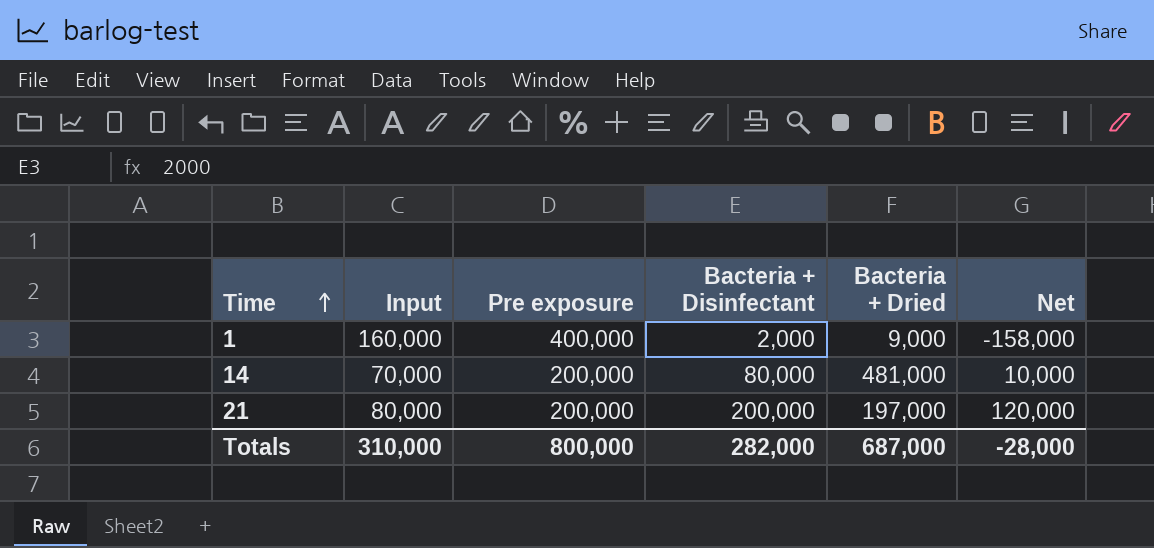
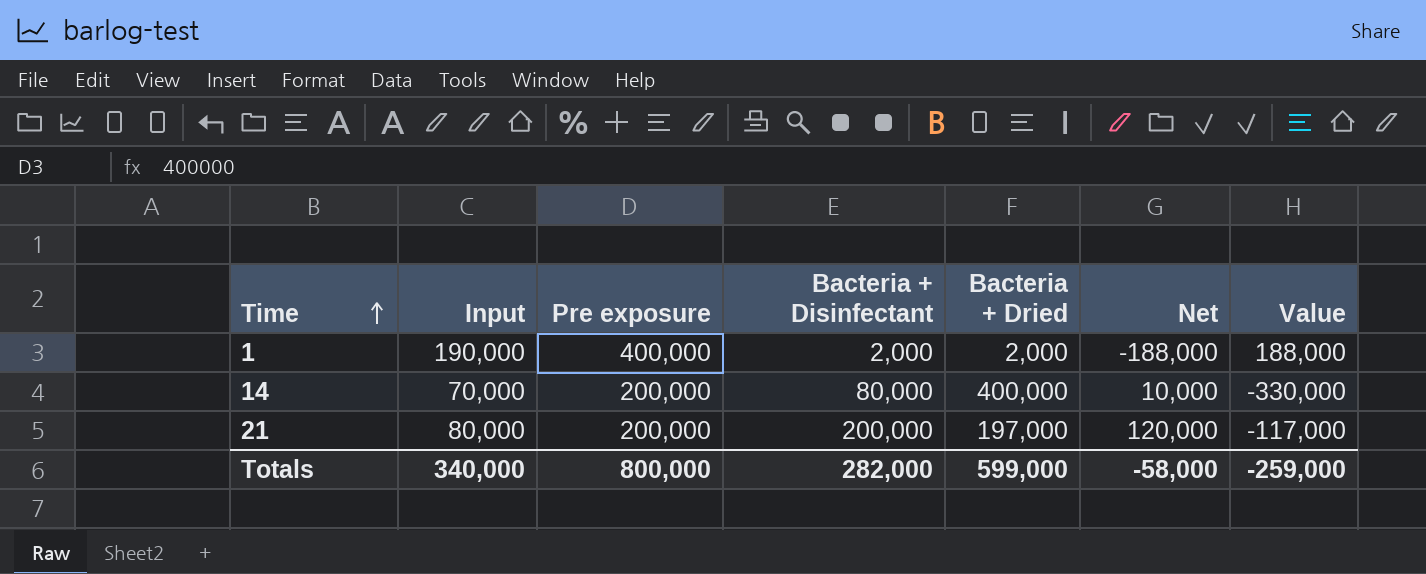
column Value | formula: none -> [Input] - [Bacteria + Dried]
1 | Input: 160,000 -> 190,000
1 | Bacteria + Dried: 9,000 -> 2,000
1 | Net: -158,000 -> -188,000
14 | Bacteria + Dried: 481,000 -> 400,000
Totals | Input: 310,000 -> 340,000
Totals | Bacteria + Dried: 687,000 -> 599,000
Totals | Net: -28,000 -> -58,000

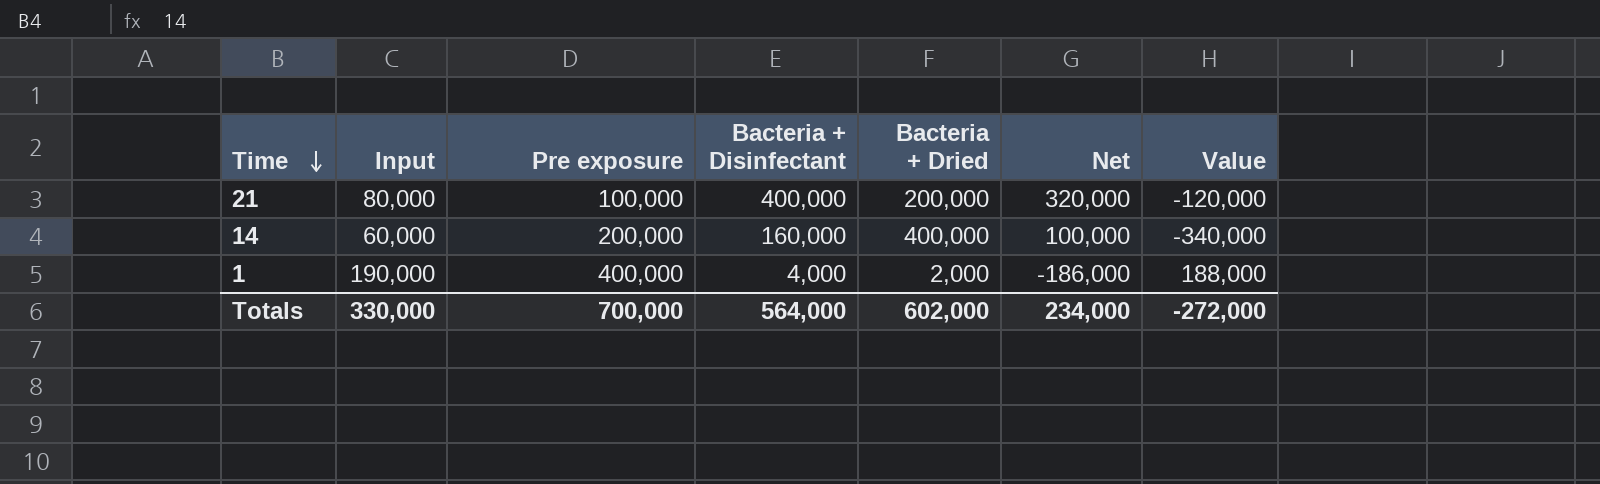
row order: Time ascending -> Time descending
21 | Pre exposure: 200,000 -> 100,000
21 | Bacteria + Disinfectant: 200,000 -> 400,000
21 | Bacteria + Dried: 197,000 -> 200,000
21 | Net: 120,000 -> 320,000
21 | Value: -117,000 -> -120,000
14 | Input: 70,000 -> 60,000
14 | Bacteria + Disinfectant: 80,000 -> 160,000
14 | Net: 10,000 -> 100,000
14 | Value: -330,000 -> -340,000
1 | Bacteria + Disinfectant: 2,000 -> 4,000
1 | Net: -188,000 -> -186,000
Totals | Input: 340,000 -> 330,000
Totals | Pre exposure: 800,000 -> 700,000
Totals | Bacteria + Disinfectant: 282,000 -> 564,000
Totals | Bacteria + Dried: 599,000 -> 602,000
Totals | Net: -58,000 -> 234,000
Totals | Value: -259,000 -> -272,000

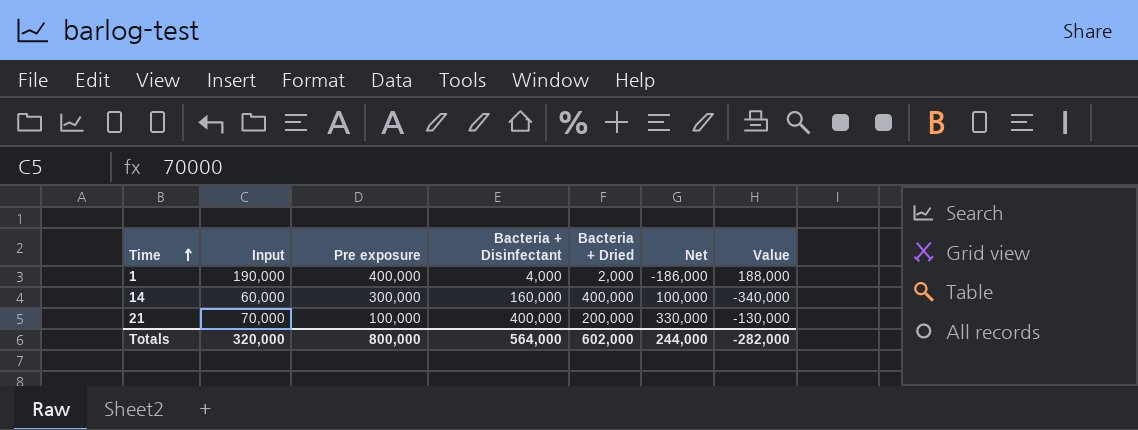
row order: Time descending -> Time ascending
14 | Pre exposure: 200,000 -> 300,000
21 | Input: 80,000 -> 70,000
21 | Net: 320,000 -> 330,000
21 | Value: -120,000 -> -130,000
Totals | Input: 330,000 -> 320,000
Totals | Pre exposure: 700,000 -> 800,000
Totals | Net: 234,000 -> 244,000
Totals | Value: -272,000 -> -282,000

